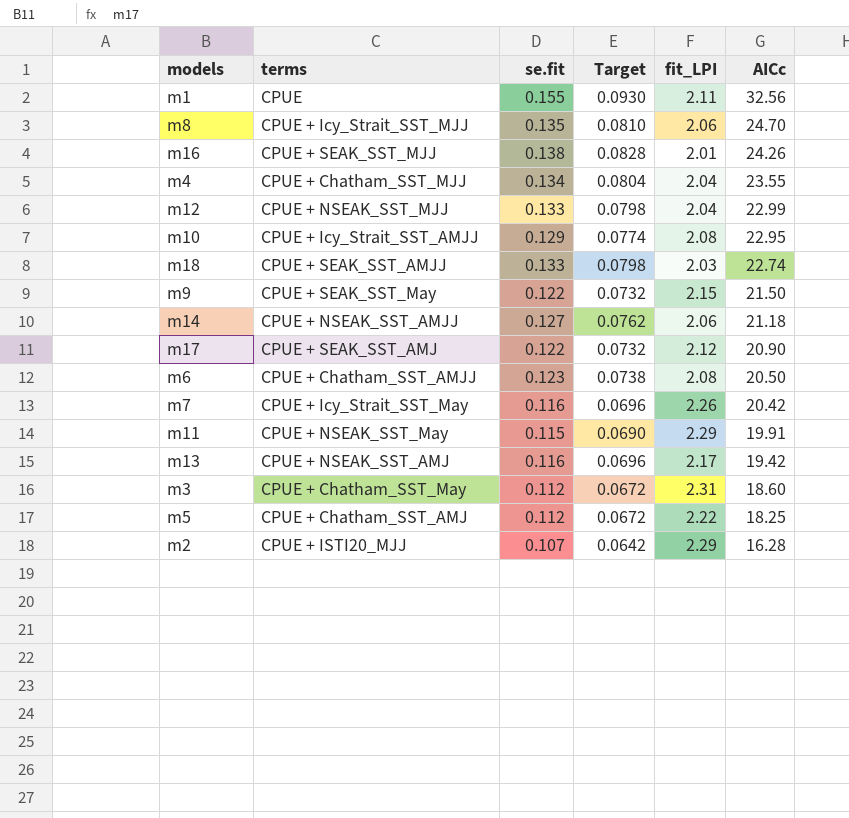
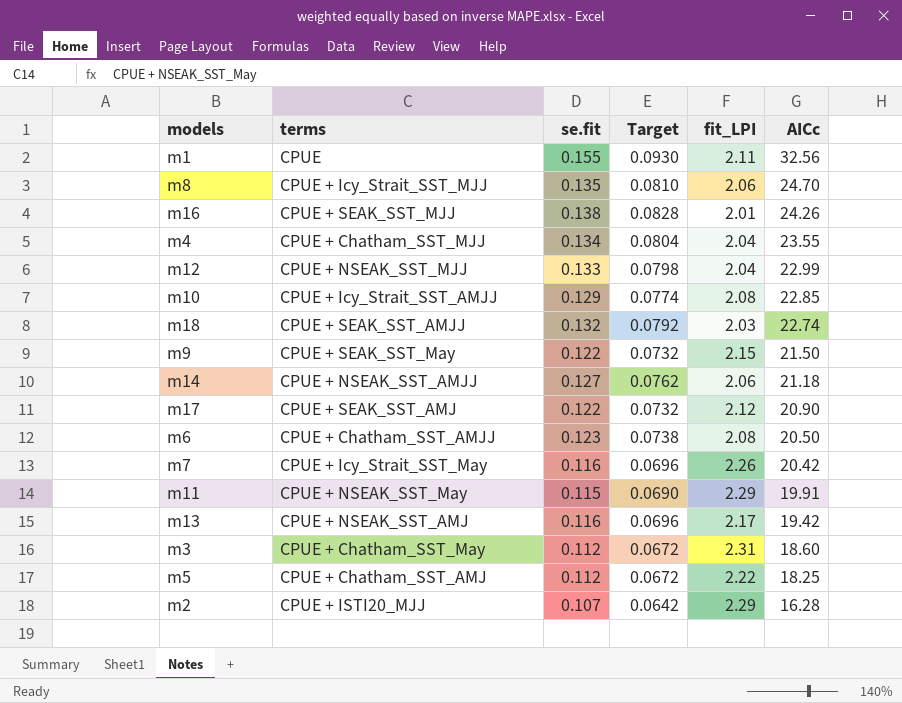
m10 | AICc: 22.95 -> 22.85
m18 | se.fit: 0.133 -> 0.132
m18 | Target: 0.0798 -> 0.0792

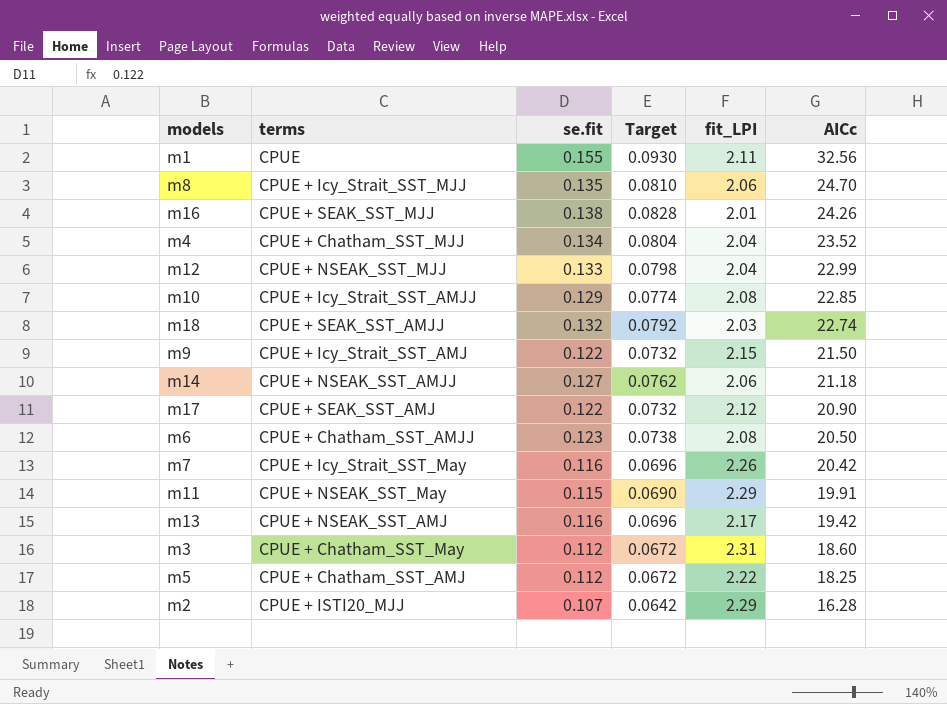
m4 | AICc: 23.55 -> 23.52
m9 | terms: CPUE + SEAK_SST_May -> CPUE + Icy_Strait_SST_AMJ

